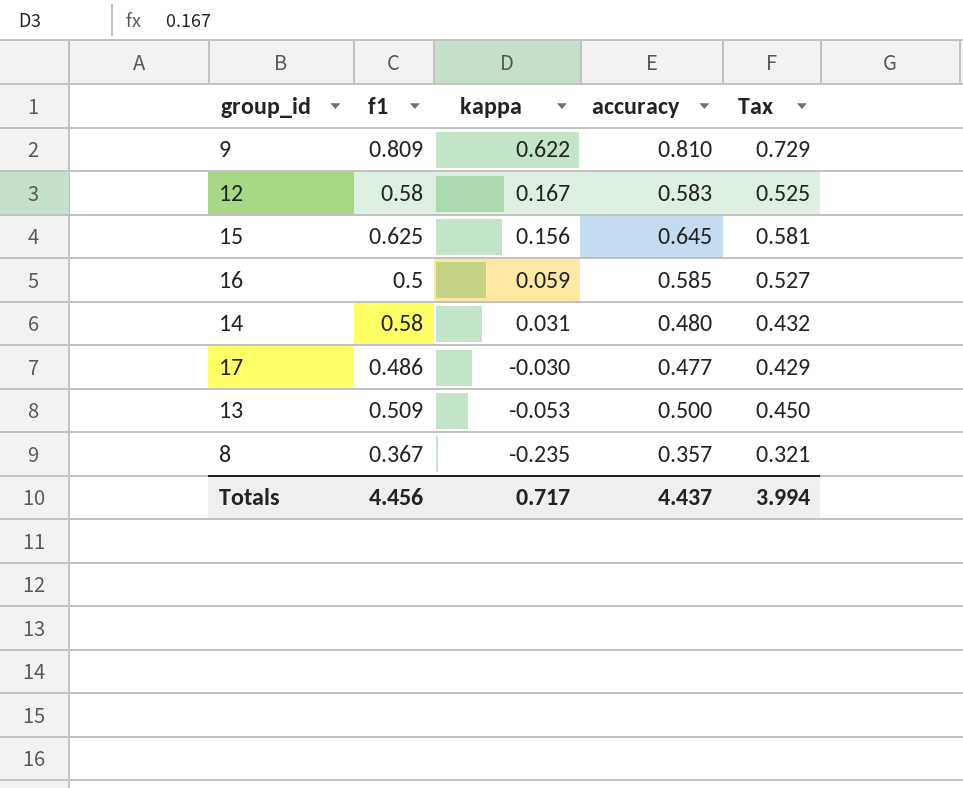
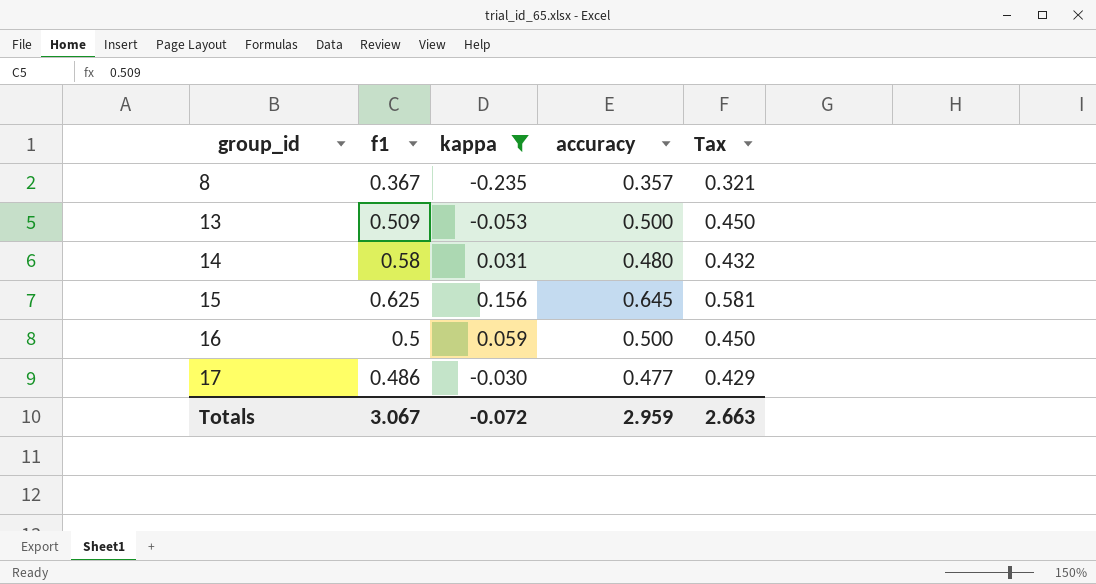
filter: none -> kappa <= 0.156
row order: kappa descending -> group_id ascending
16 | accuracy: 0.585 -> 0.500
16 | Tax: 0.527 -> 0.450
Totals | f1: 4.456 -> 3.067
Totals | kappa: 0.717 -> -0.072
Totals | accuracy: 4.437 -> 2.959
Totals | Tax: 3.994 -> 2.663

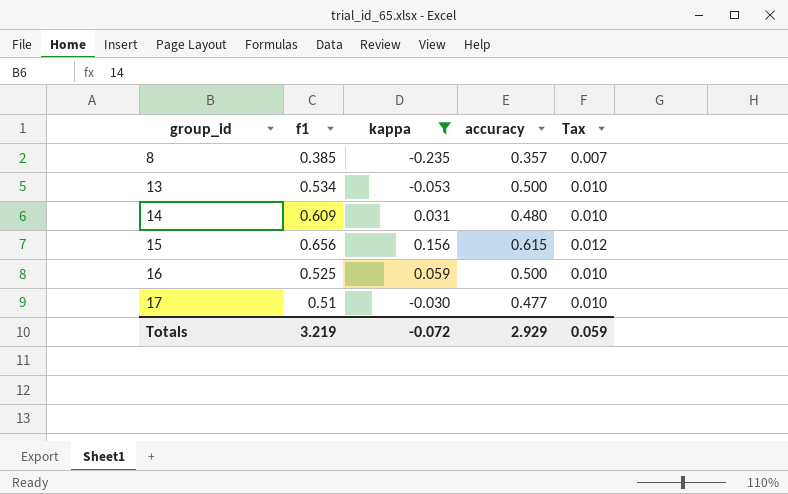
column Tax | formula: [accuracy] * 0.9 -> [accuracy] * 0.02
8 | f1: 0.367 -> 0.385
13 | f1: 0.509 -> 0.534
14 | f1: 0.58 -> 0.609
15 | f1: 0.625 -> 0.656
15 | accuracy: 0.645 -> 0.615
16 | f1: 0.5 -> 0.525
17 | f1: 0.486 -> 0.51
Totals | f1: 3.067 -> 3.219
Totals | accuracy: 2.959 -> 2.929
Totals | Tax: 2.663 -> 0.059

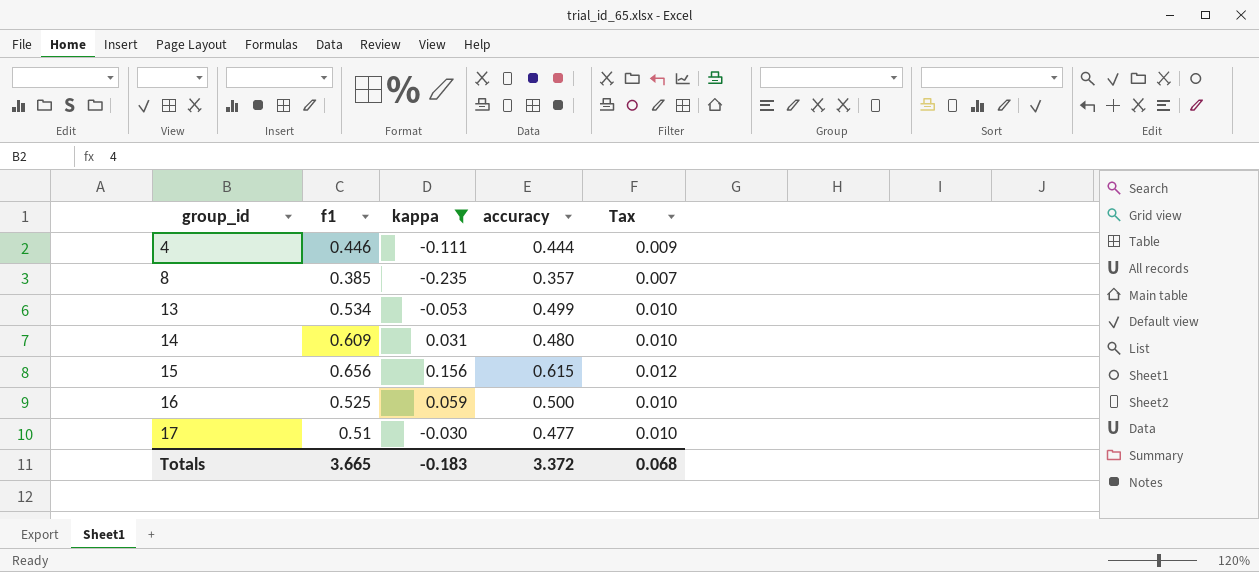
row 4: none -> 0.446 | -0.111 | 0.444 | 0.009
13 | accuracy: 0.500 -> 0.499
Totals | f1: 3.219 -> 3.665
Totals | kappa: -0.072 -> -0.183
Totals | accuracy: 2.929 -> 3.372
Totals | Tax: 0.059 -> 0.068

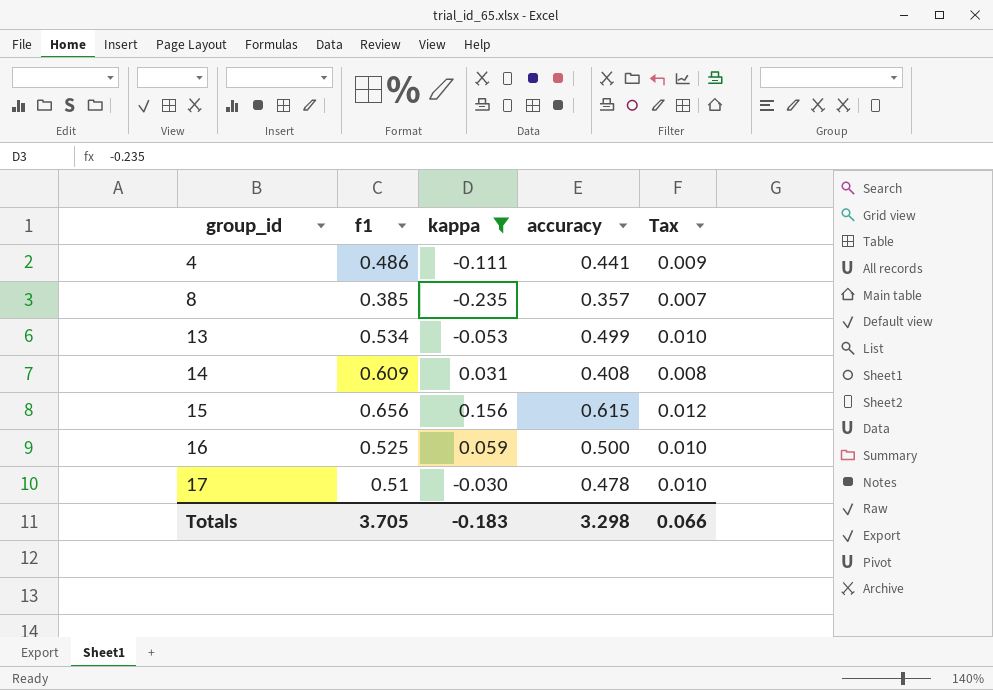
4 | f1: 0.446 -> 0.486
4 | accuracy: 0.444 -> 0.441
14 | accuracy: 0.480 -> 0.408
14 | Tax: 0.010 -> 0.008
17 | accuracy: 0.477 -> 0.478
Totals | f1: 3.665 -> 3.705
Totals | accuracy: 3.372 -> 3.298
Totals | Tax: 0.068 -> 0.066

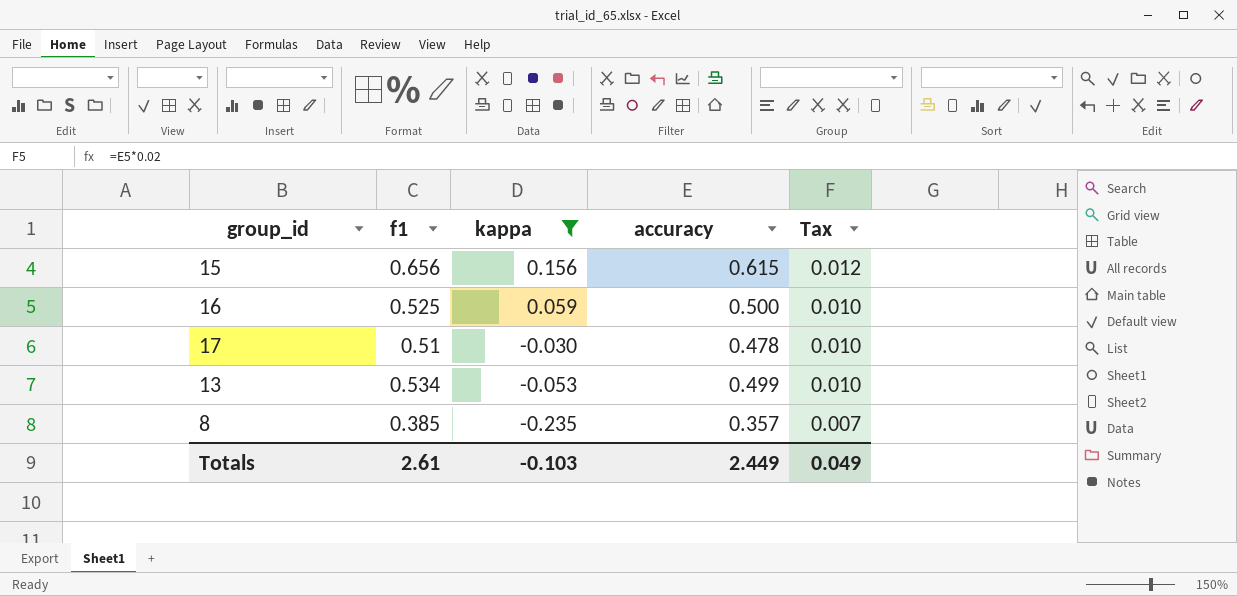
row order: group_id ascending -> kappa descending
row 4: 0.486 | -0.111 | 0.441 | 0.009 -> none
row 14: 0.609 | 0.031 | 0.408 | 0.008 -> none
Totals | f1: 3.705 -> 2.61
Totals | kappa: -0.183 -> -0.103
Totals | accuracy: 3.298 -> 2.449
Totals | Tax: 0.066 -> 0.049

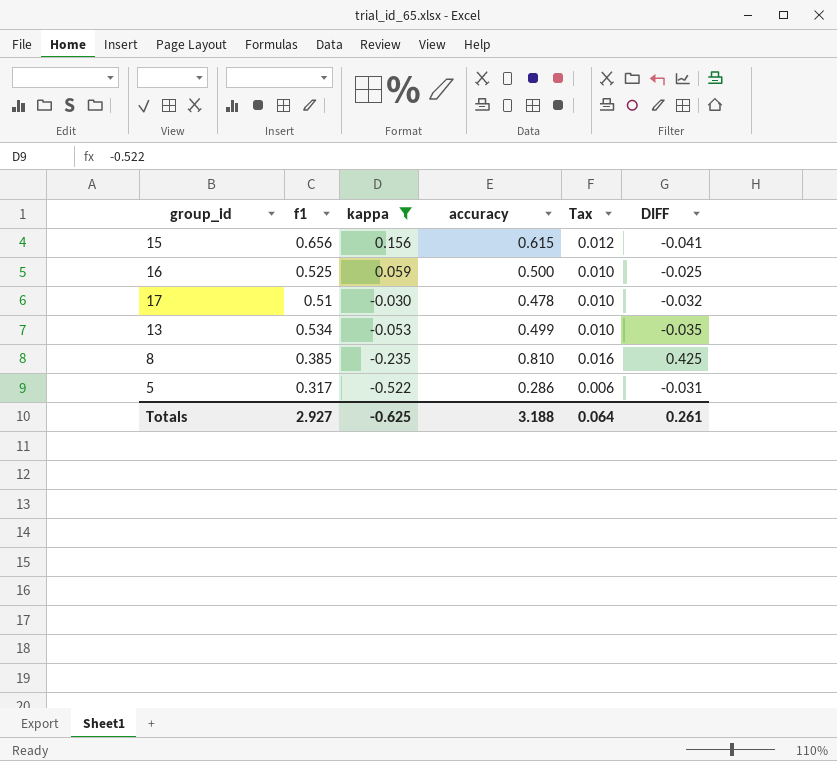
column DIFF | formula: none -> [accuracy] - [f1]
8 | accuracy: 0.357 -> 0.810
8 | Tax: 0.007 -> 0.016
row 5: none -> 0.317 | -0.522 | 0.286 | 0.006 | -0.031
Totals | f1: 2.61 -> 2.927
Totals | kappa: -0.103 -> -0.625
Totals | accuracy: 2.449 -> 3.188
Totals | Tax: 0.049 -> 0.064

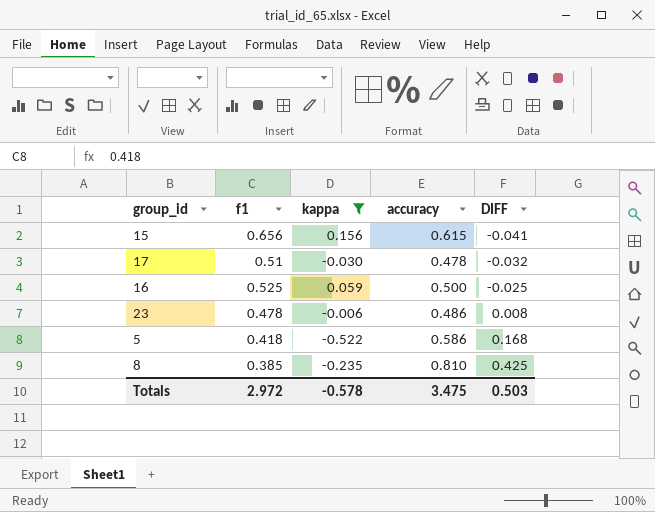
row order: kappa descending -> DIFF ascending
column Tax | formula: [accuracy] * 0.02 -> none
row 13: 0.534 | -0.053 | 0.499 | 0.010 | -0.035 -> none
row 23: none -> 0.478 | -0.006 | 0.486 | 0.008
5 | f1: 0.317 -> 0.418
5 | accuracy: 0.286 -> 0.586
5 | DIFF: -0.031 -> 0.168
Totals | f1: 2.927 -> 2.972
Totals | kappa: -0.625 -> -0.578
Totals | accuracy: 3.188 -> 3.475
Totals | DIFF: 0.261 -> 0.503

